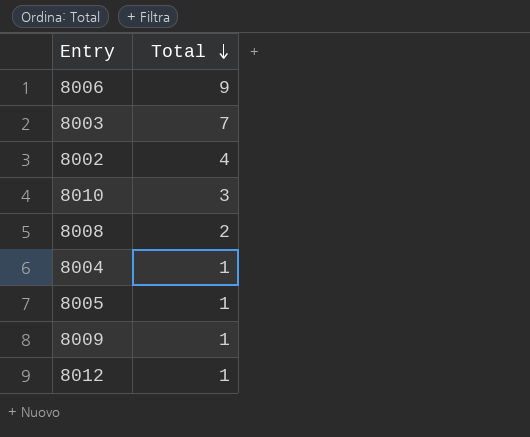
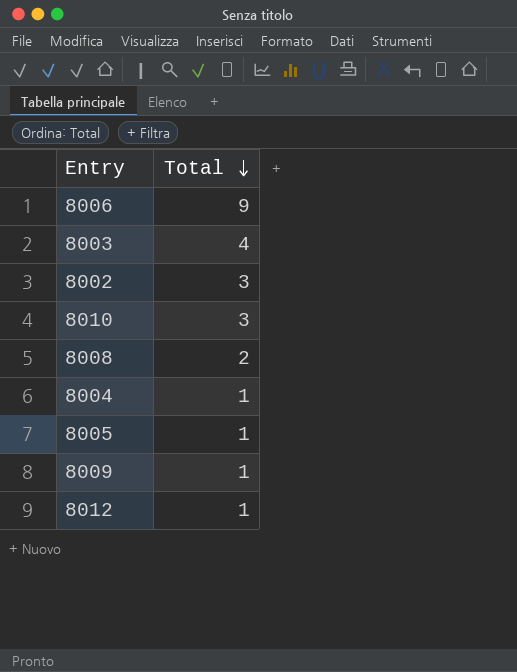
8003 | Total: 7 -> 4
8002 | Total: 4 -> 3

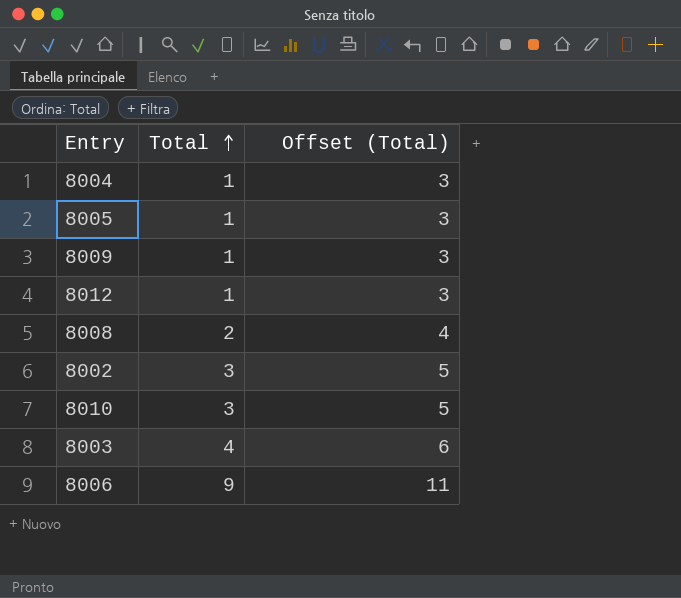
row order: Total descending -> Total ascending
column Offset (Total) | formula: none -> [Total] + 2

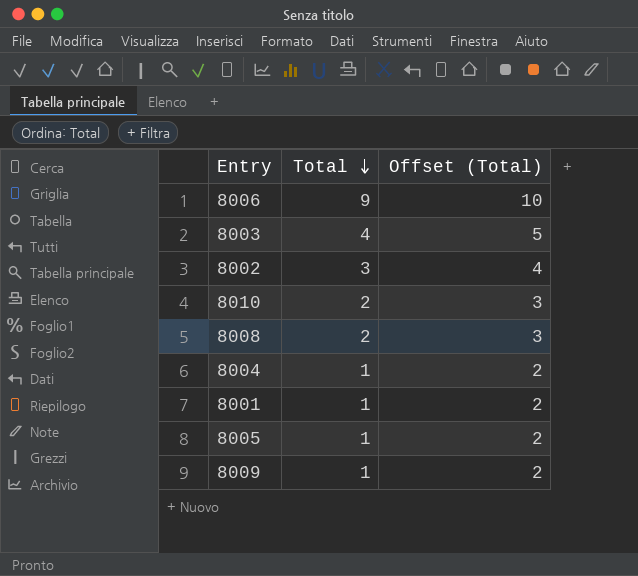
row order: Total ascending -> Total descending
column Offset (Total) | formula: [Total] + 2 -> [Total] + 1
row 8012: 1 | 3 -> none
8010 | Total: 3 -> 2
row 8001: none -> 1 | 2

